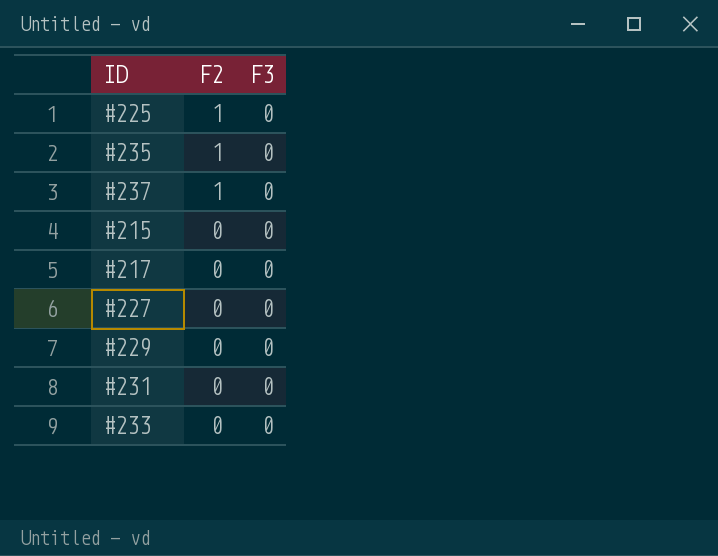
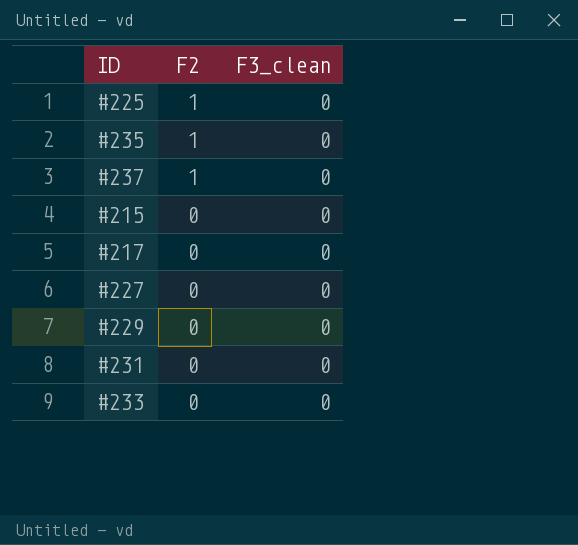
column name: F3 -> F3_clean

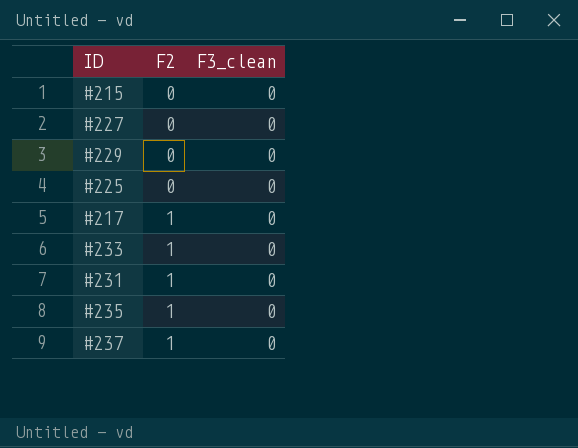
row order: F2 descending -> F2 ascending
#225 | F2: 1 -> 0
#217 | F2: 0 -> 1
#233 | F2: 0 -> 1
#231 | F2: 0 -> 1

